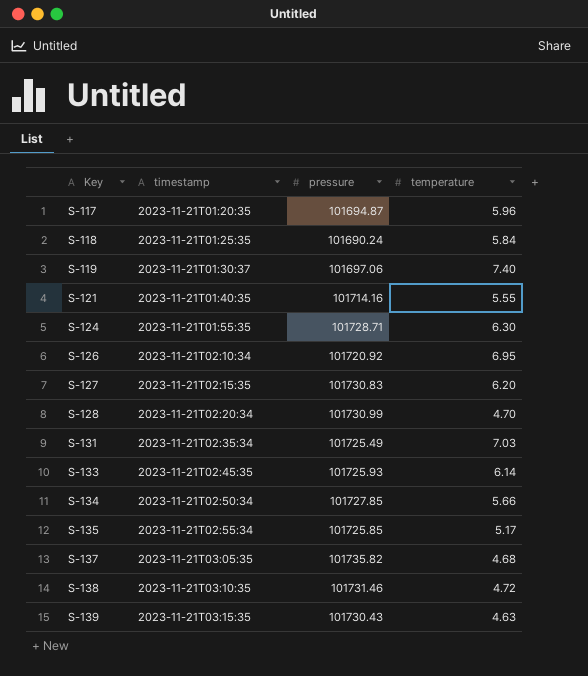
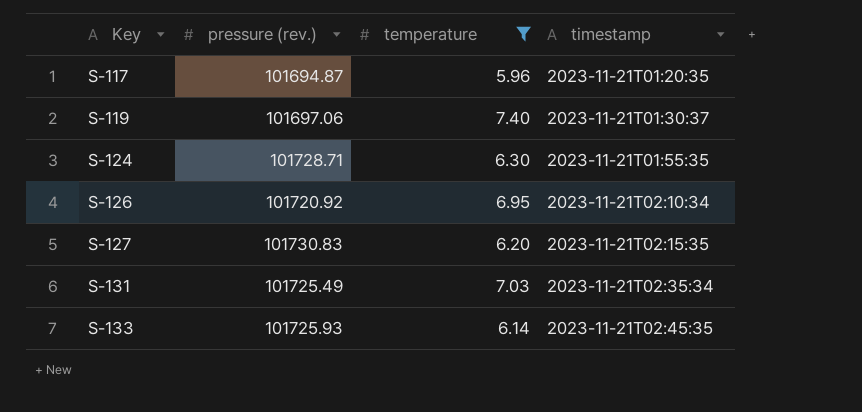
filter: none -> temperature >= 5.96
column name: pressure -> pressure (rev.)
column timestamp | position: 2 -> 4

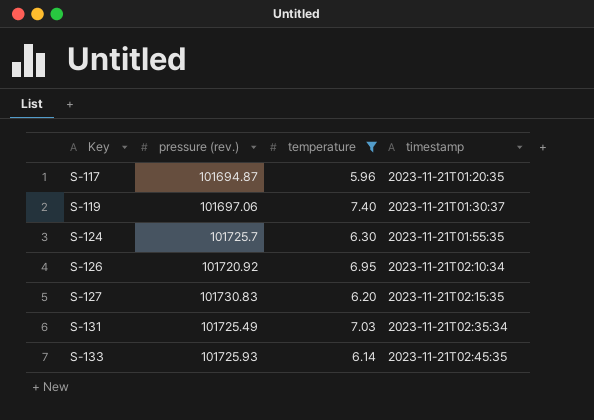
S-124 | pressure (rev.): 101728.71 -> 101725.7

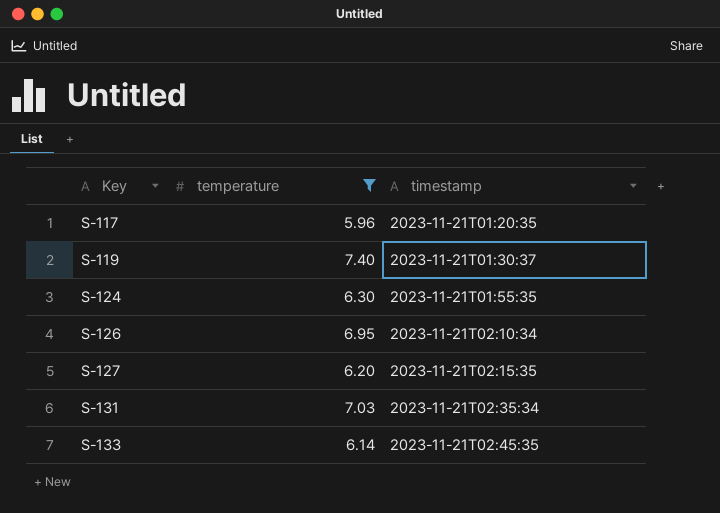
column pressure (rev.) | position: 2 -> none

